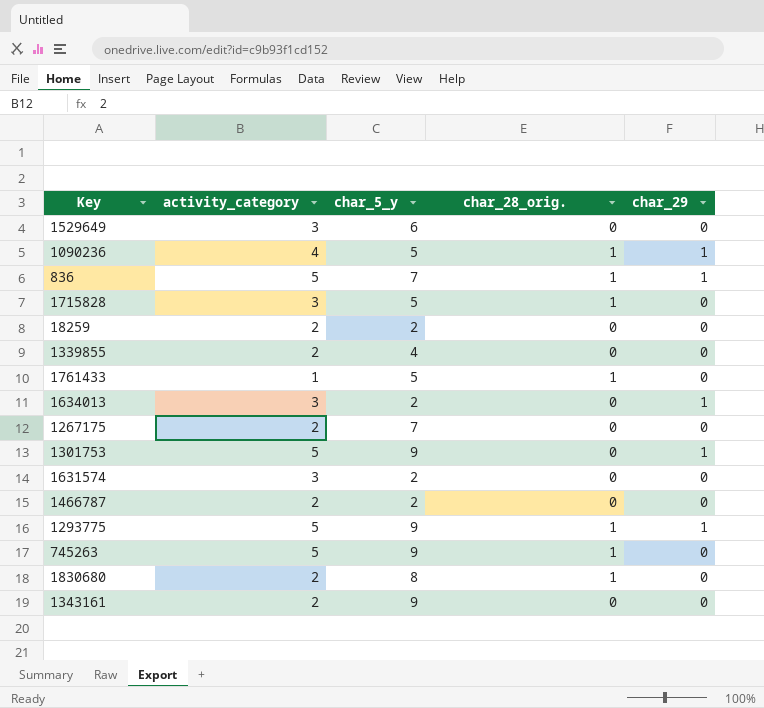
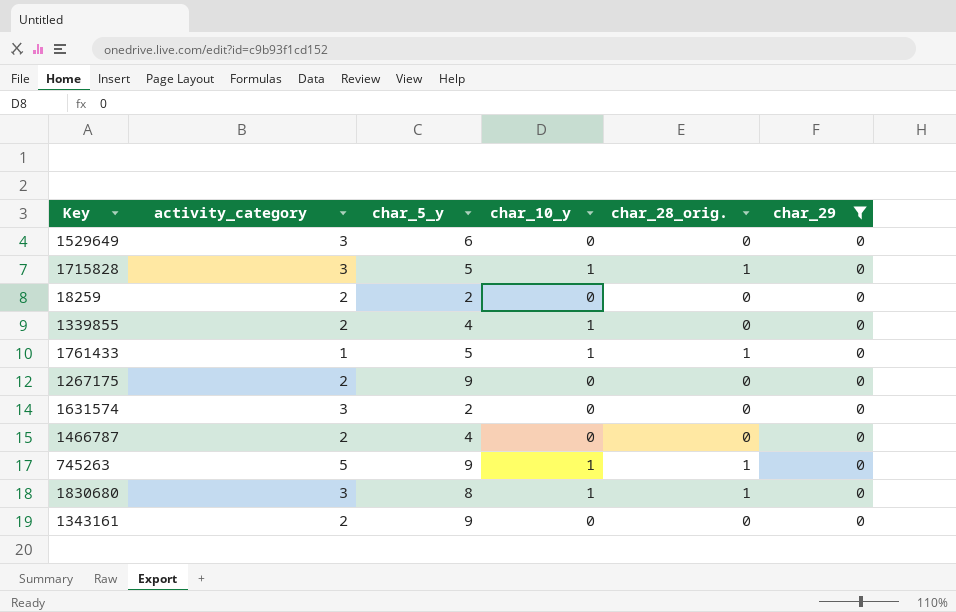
filter: none -> char_29 = 0
column char_10_y | position: none -> 4
1267175 | char_5_y: 7 -> 9
1466787 | char_5_y: 2 -> 4
1830680 | activity_category: 2 -> 3

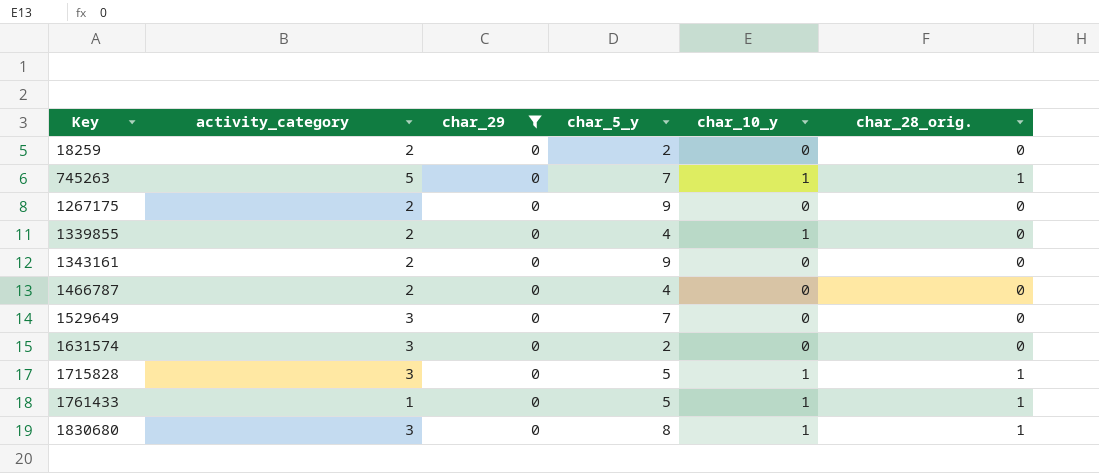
row order: none -> Key ascending
column char_29 | position: 6 -> 3
745263 | char_5_y: 9 -> 7
1529649 | char_5_y: 6 -> 7

